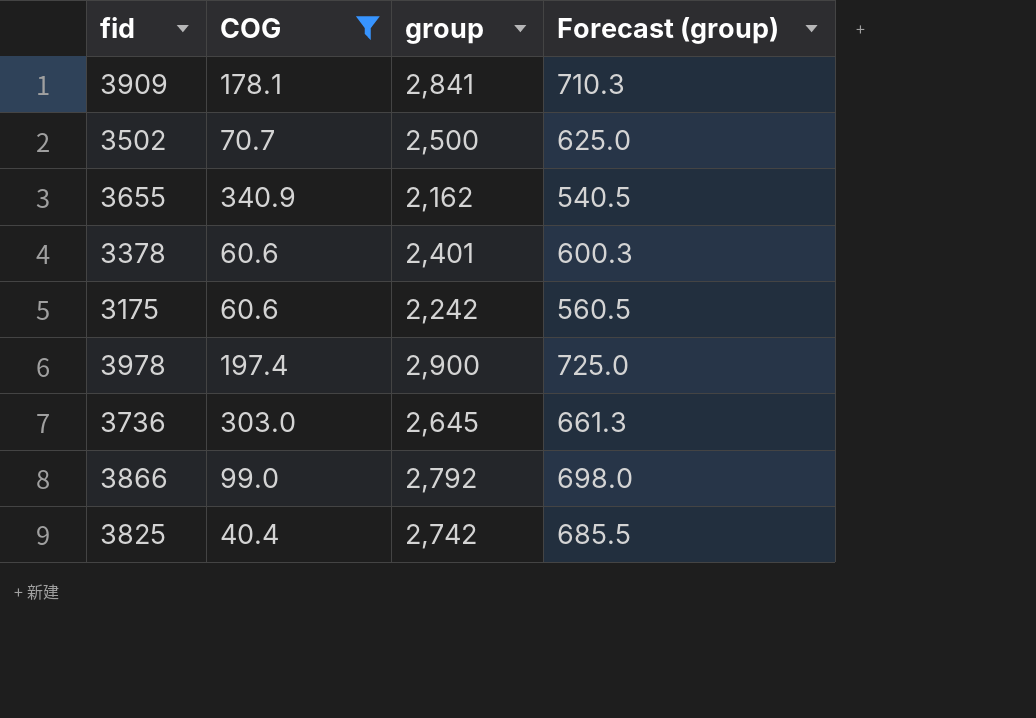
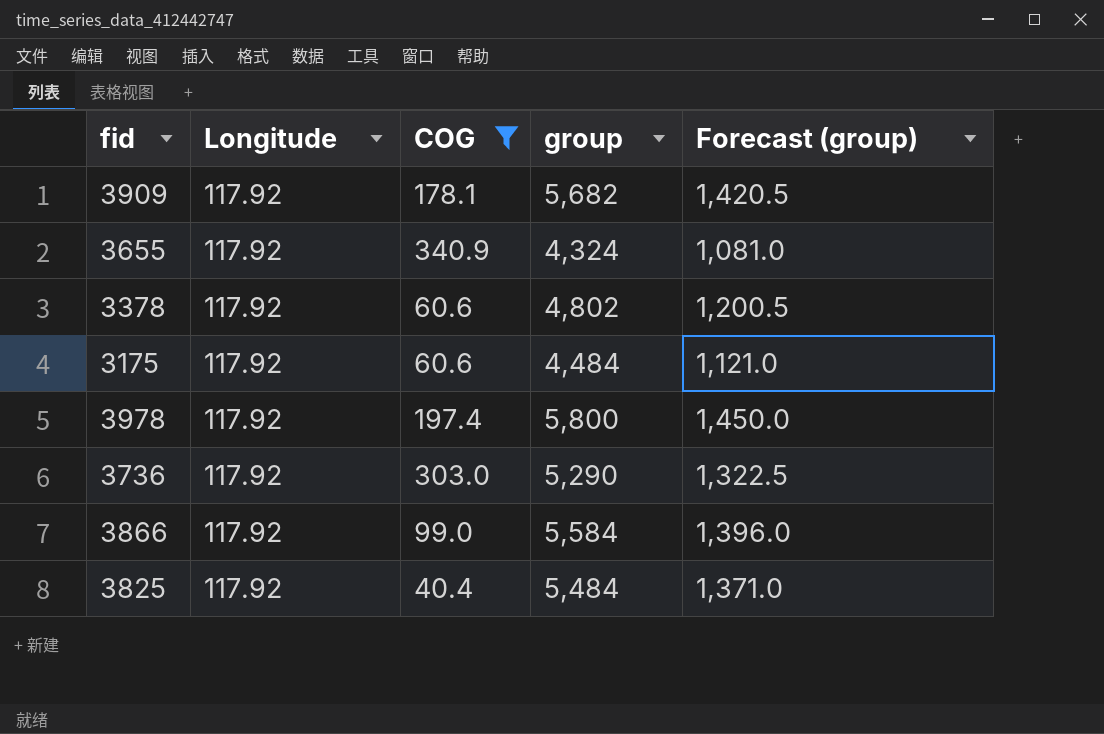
column Longitude | position: none -> 2
row 3502: 70.7 | 2,500 | 625.0 -> none
3909 | group: 2,841 -> 5,682
3909 | Forecast (group): 710.3 -> 1,420.5
3655 | group: 2,162 -> 4,324
3655 | Forecast (group): 540.5 -> 1,081.0
3378 | group: 2,401 -> 4,802
3378 | Forecast (group): 600.3 -> 1,200.5
3175 | group: 2,242 -> 4,484
3175 | Forecast (group): 560.5 -> 1,121.0
3978 | group: 2,900 -> 5,800
3978 | Forecast (group): 725.0 -> 1,450.0
3736 | group: 2,645 -> 5,290
3736 | Forecast (group): 661.3 -> 1,322.5
3866 | group: 2,792 -> 5,584
3866 | Forecast (group): 698.0 -> 1,396.0
3825 | group: 2,742 -> 5,484
3825 | Forecast (group): 685.5 -> 1,371.0

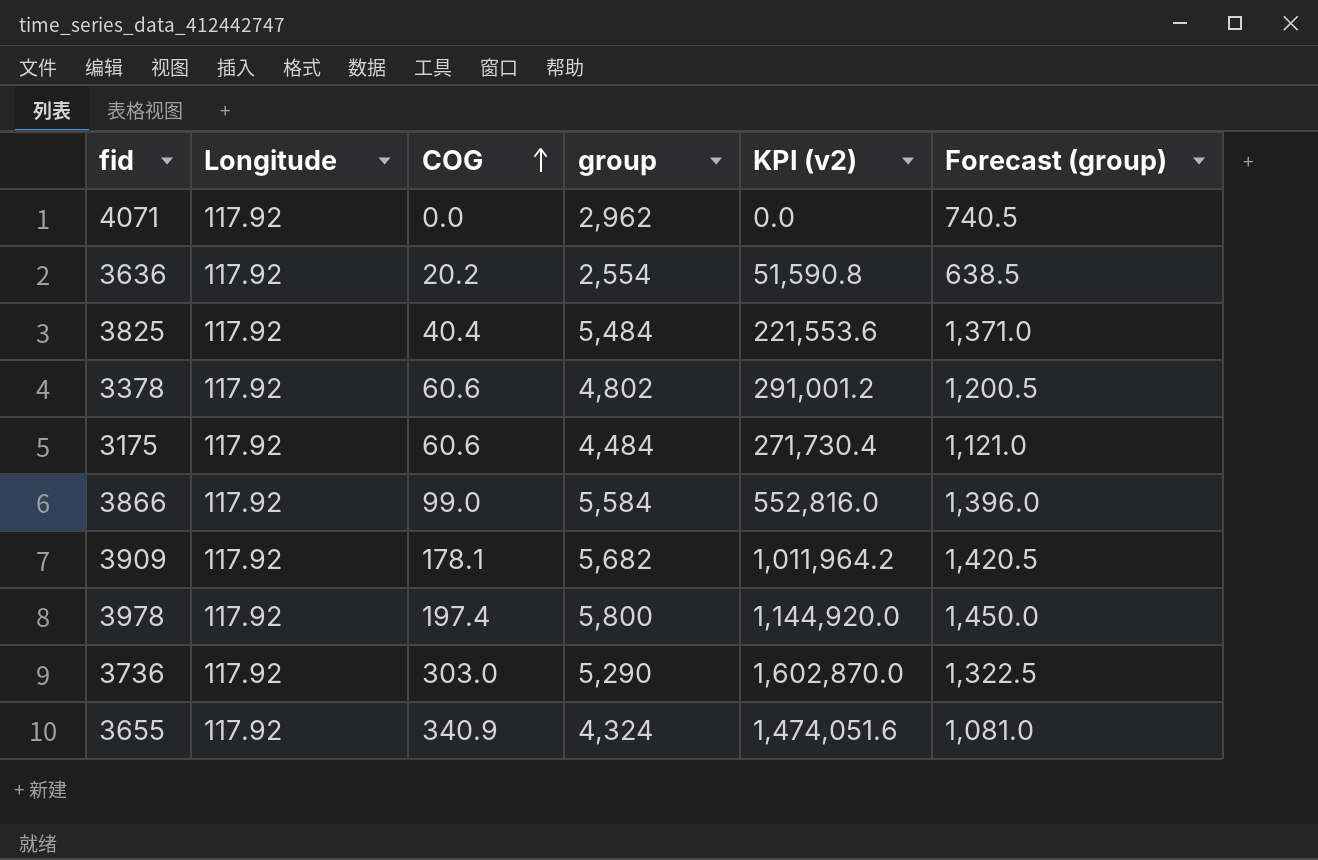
filter: COG >= 40.4 -> none
row order: none -> COG ascending
column KPI (v2) | formula: none -> [COG] * [group]

